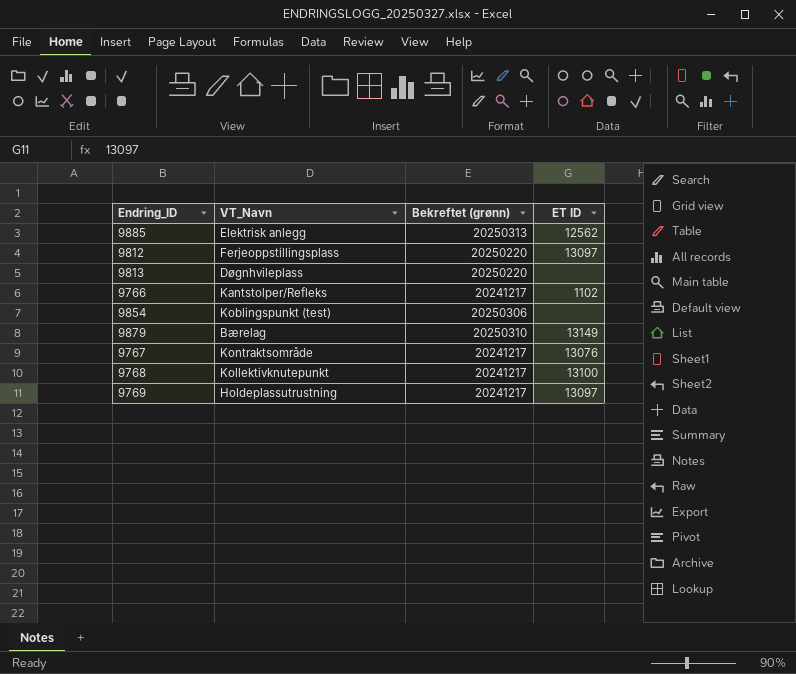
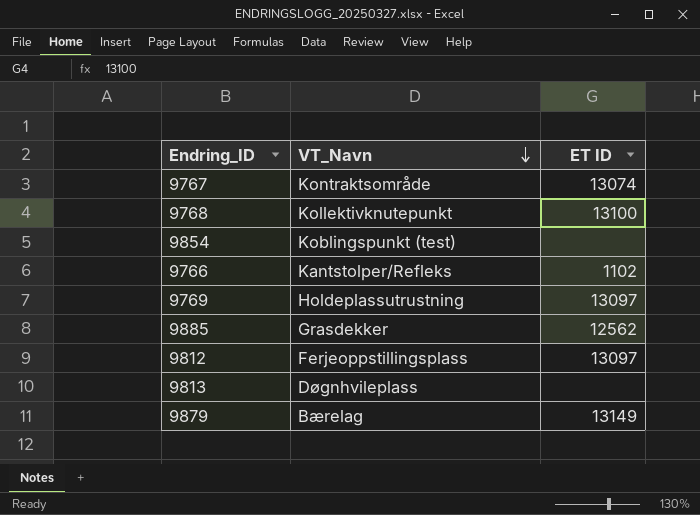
row order: none -> VT_Navn descending
column Bekreftet (grønn) | position: 3 -> none
9767 | ET ID: 13076 -> 13074
9885 | VT_Navn: Elektrisk anlegg -> Grasdekker

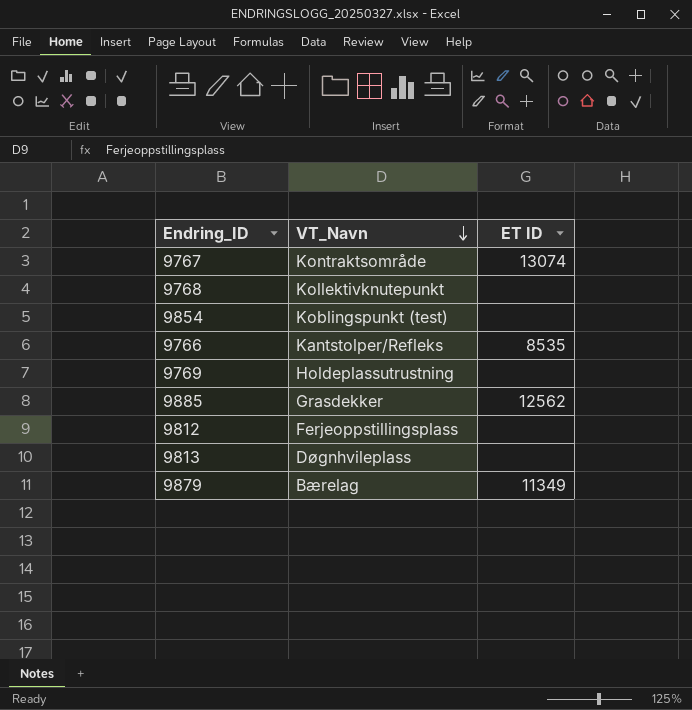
9768 | ET ID: 13100 -> none
9766 | ET ID: 1102 -> 8535
9769 | ET ID: 13097 -> none
9812 | ET ID: 13097 -> none
9879 | ET ID: 13149 -> 11349

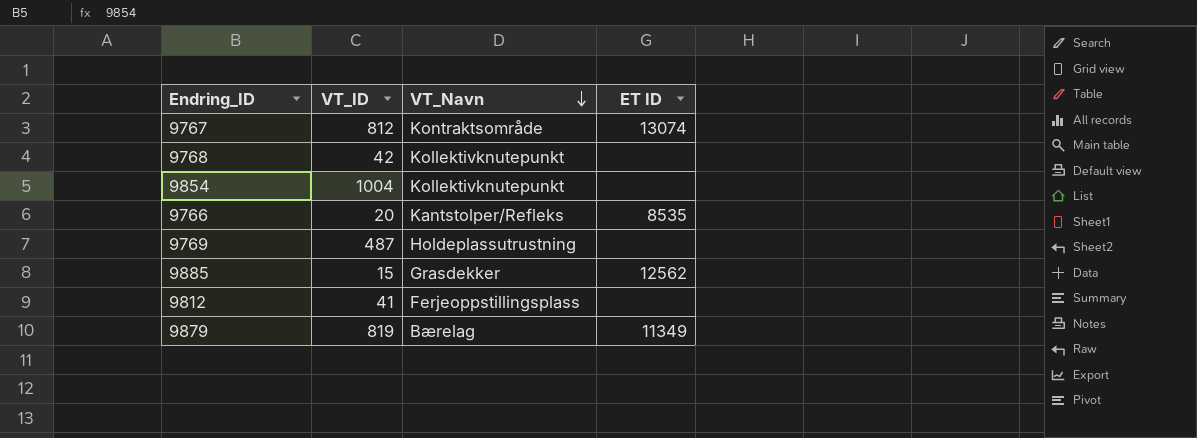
column VT_ID | position: none -> 2
row 9813: Døgnhvileplass | none -> none
9854 | VT_Navn: Koblingspunkt (test) -> Kollektivknutepunkt

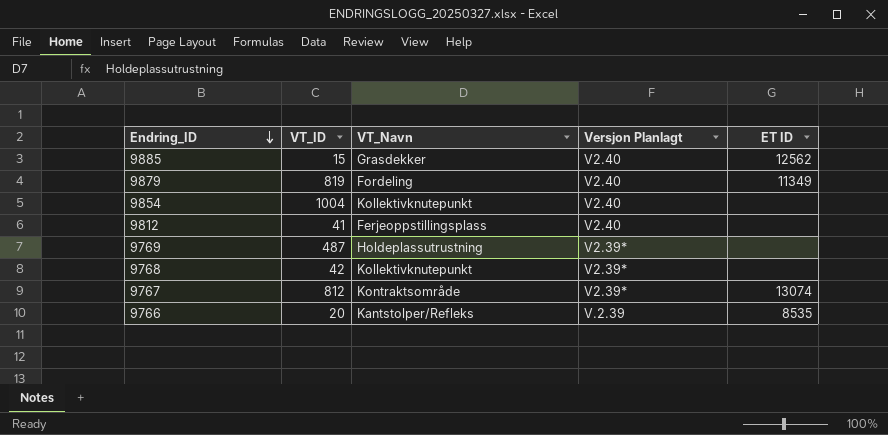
row order: VT_Navn descending -> Endring_ID descending
column Versjon Planlagt | position: none -> 4
9879 | VT_Navn: Bærelag -> Fordeling

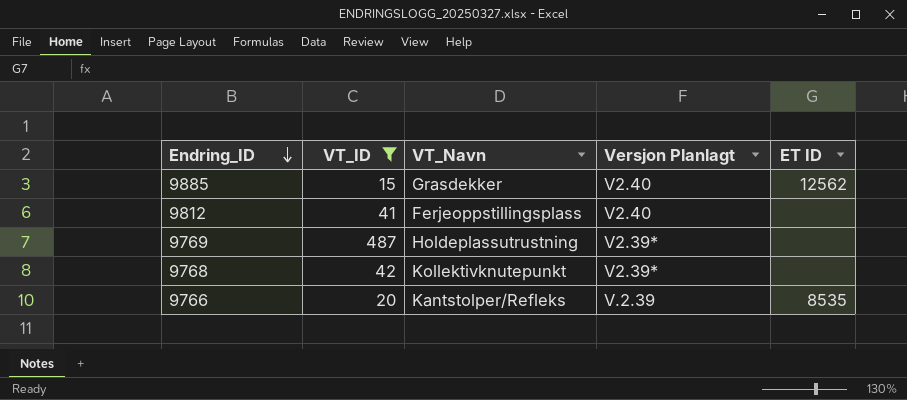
filter: none -> VT_ID <= 487

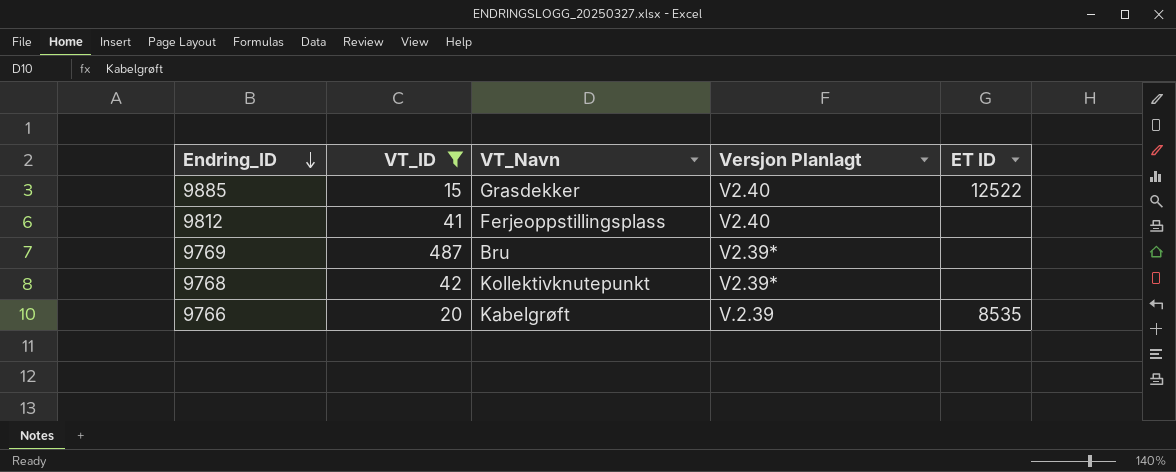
9885 | ET ID: 12562 -> 12522
9769 | VT_Navn: Holdeplassutrustning -> Bru
9766 | VT_Navn: Kantstolper/Refleks -> Kabelgrøft

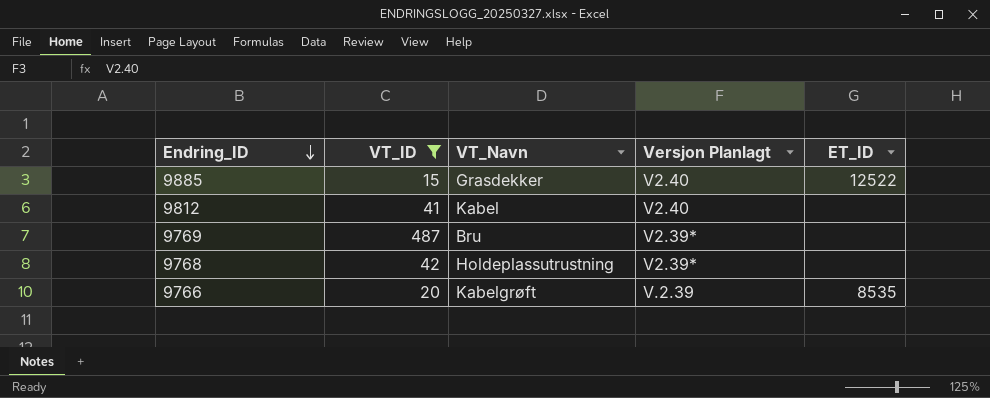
column name: ET ID -> ET_ID
9812 | VT_Navn: Ferjeoppstillingsplass -> Kabel
9768 | VT_Navn: Kollektivknutepunkt -> Holdeplassutrustning

